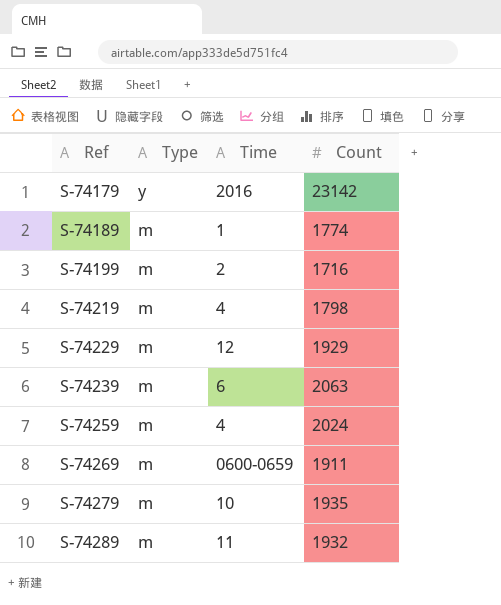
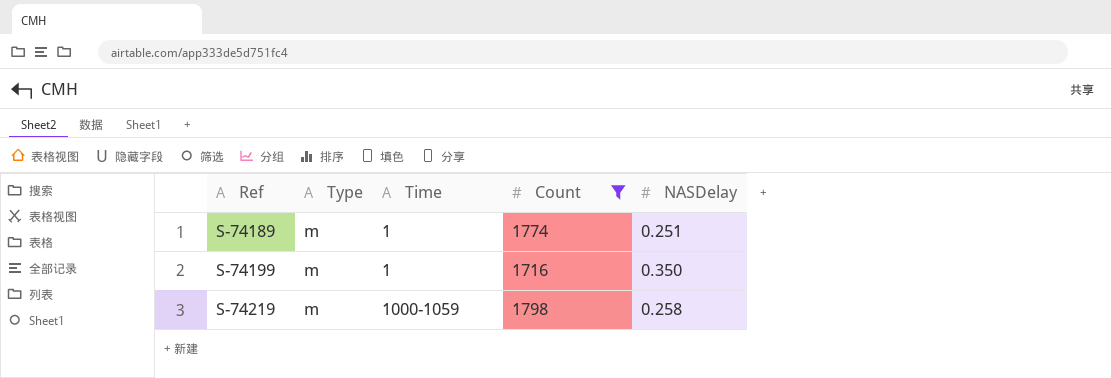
filter: none -> Count <= 1798
column NASDelay | position: none -> 5
S-74199 | Time: 2 -> 1
S-74219 | Time: 4 -> 1000-1059

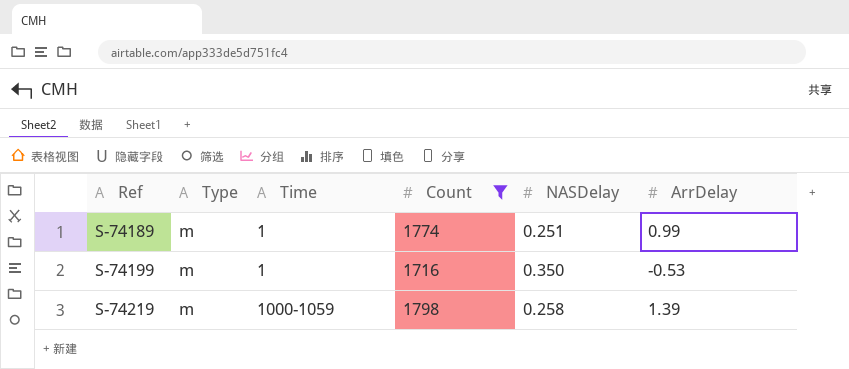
column ArrDelay | position: none -> 6

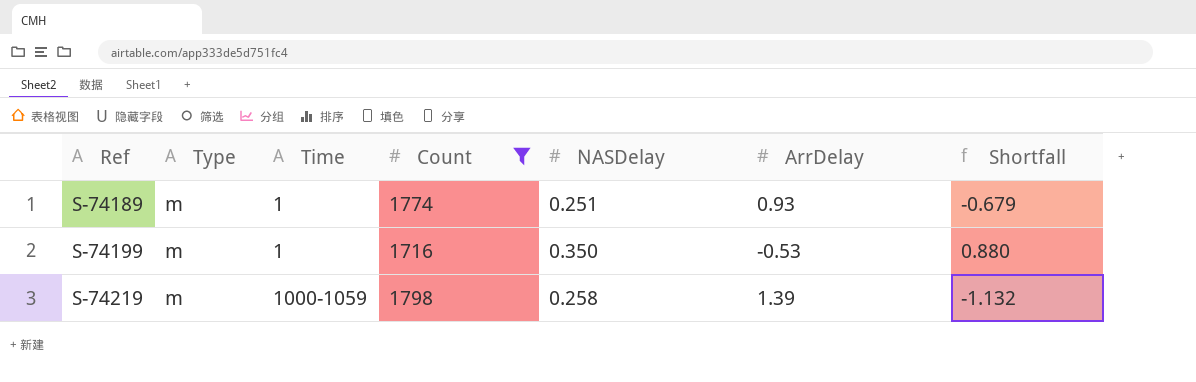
column Shortfall | formula: none -> [NASDelay] - [ArrDelay]
S-74189 | ArrDelay: 0.99 -> 0.93

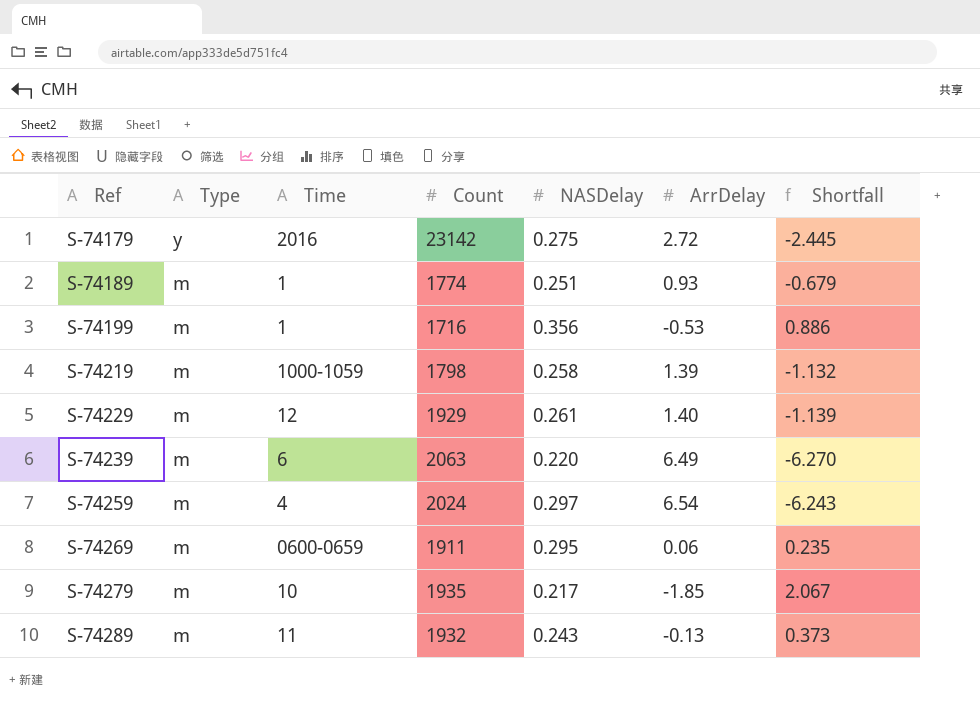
filter: Count <= 1798 -> none
S-74199 | NASDelay: 0.350 -> 0.356
S-74199 | Shortfall: 0.880 -> 0.886

